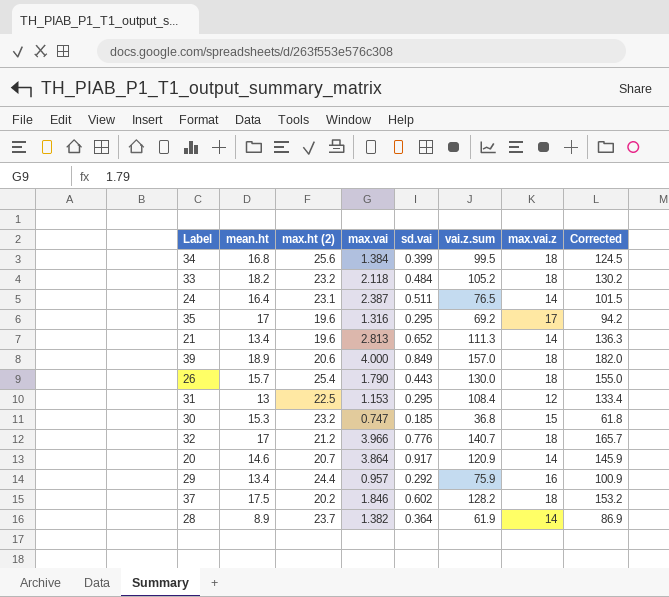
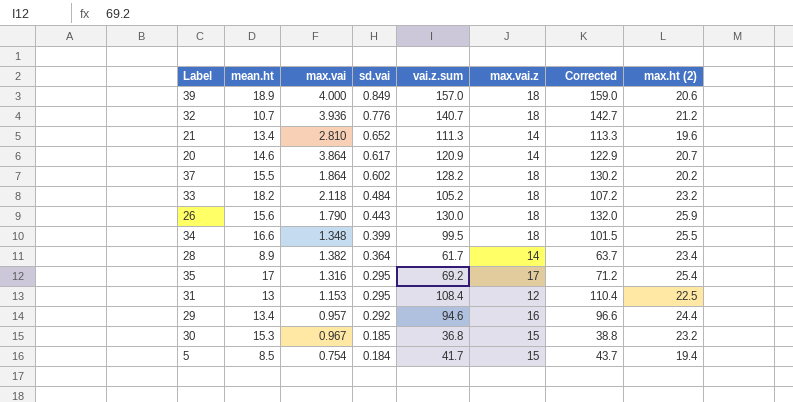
row order: none -> sd.vai descending
column Corrected | formula: [vai.z.sum] + 25 -> [vai.z.sum] + 2
column max.ht (2) | position: 3 -> 8
row 24: 16.4 | 23.1 | 2.387 | 0.511 | 76.5 | 14 | 101.5 -> none
32 | mean.ht: 17 -> 10.7
32 | max.vai: 3.966 -> 3.936
21 | max.vai: 2.813 -> 2.810
20 | sd.vai: 0.917 -> 0.617
37 | mean.ht: 17.5 -> 15.5
37 | max.vai: 1.846 -> 1.864
26 | mean.ht: 15.7 -> 15.6
26 | max.ht (2): 25.4 -> 25.9
34 | mean.ht: 16.8 -> 16.6
34 | max.vai: 1.384 -> 1.348
34 | max.ht (2): 25.6 -> 25.5
28 | vai.z.sum: 61.9 -> 61.7
28 | max.ht (2): 23.7 -> 23.4
35 | max.ht (2): 19.6 -> 25.4
29 | vai.z.sum: 75.9 -> 94.6
30 | max.vai: 0.747 -> 0.967
row 5: none -> 8.5 | 0.754 | 0.184 | 41.7 | 15 | 43.7 | 19.4

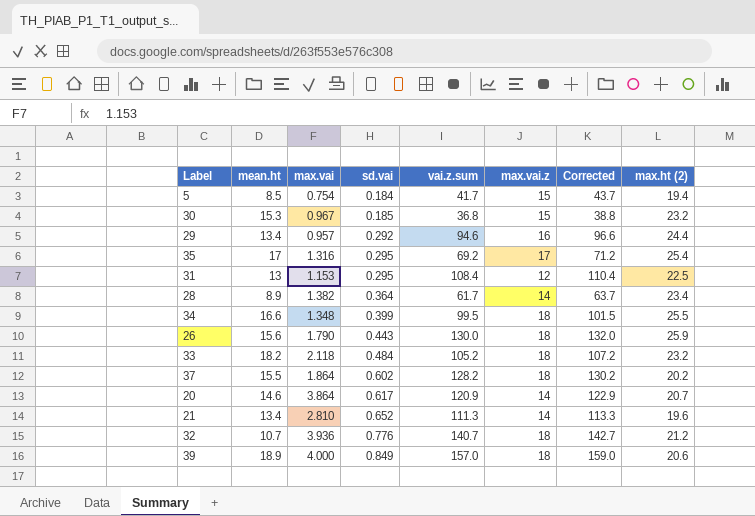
row order: sd.vai descending -> sd.vai ascending

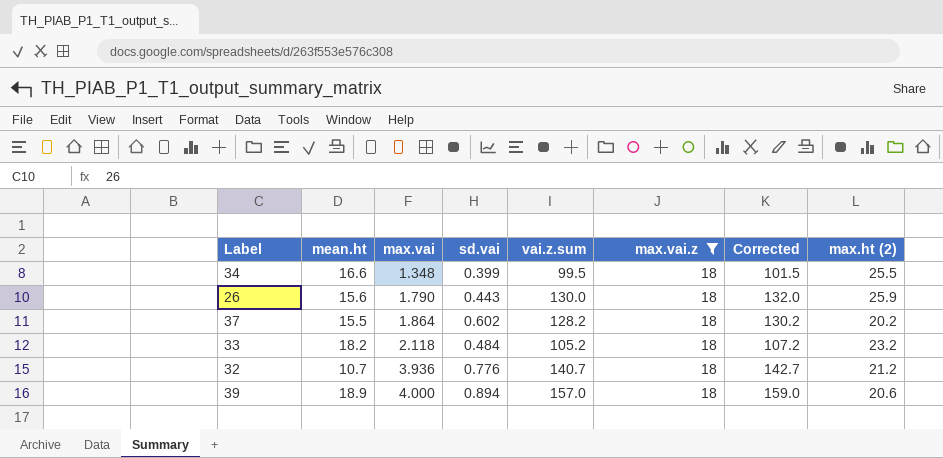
filter: none -> max.vai.z = 18
row order: sd.vai ascending -> max.vai ascending
39 | sd.vai: 0.849 -> 0.894

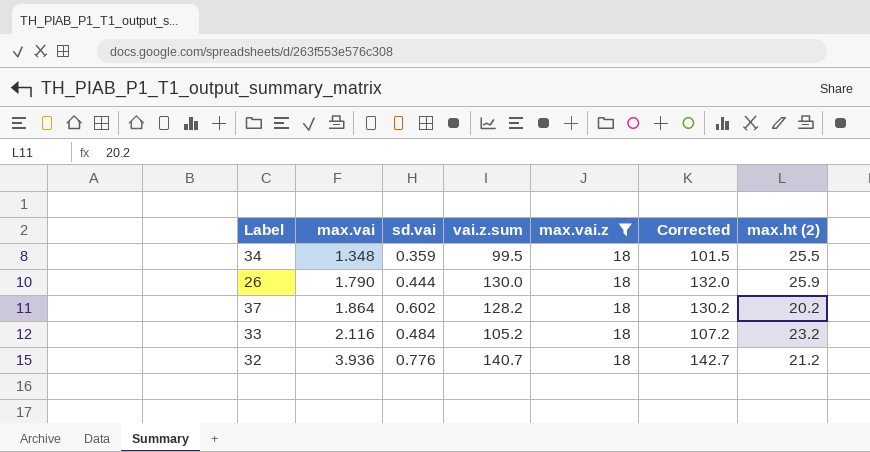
column mean.ht | position: 2 -> none
row 39: 18.9 | 4.000 | 0.894 | 157.0 | 18 | 159.0 | 20.6 -> none
34 | sd.vai: 0.399 -> 0.359
26 | sd.vai: 0.443 -> 0.444
33 | max.vai: 2.118 -> 2.116

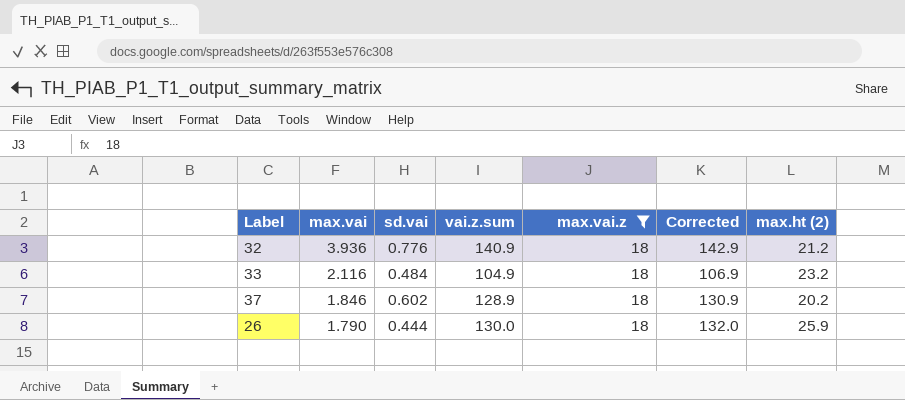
row order: max.vai ascending -> max.vai descending
row 34: 1.348 | 0.359 | 99.5 | 18 | 101.5 | 25.5 -> none
32 | vai.z.sum: 140.7 -> 140.9
32 | Corrected: 142.7 -> 142.9
33 | vai.z.sum: 105.2 -> 104.9
33 | Corrected: 107.2 -> 106.9
37 | max.vai: 1.864 -> 1.846
37 | vai.z.sum: 128.2 -> 128.9
37 | Corrected: 130.2 -> 130.9

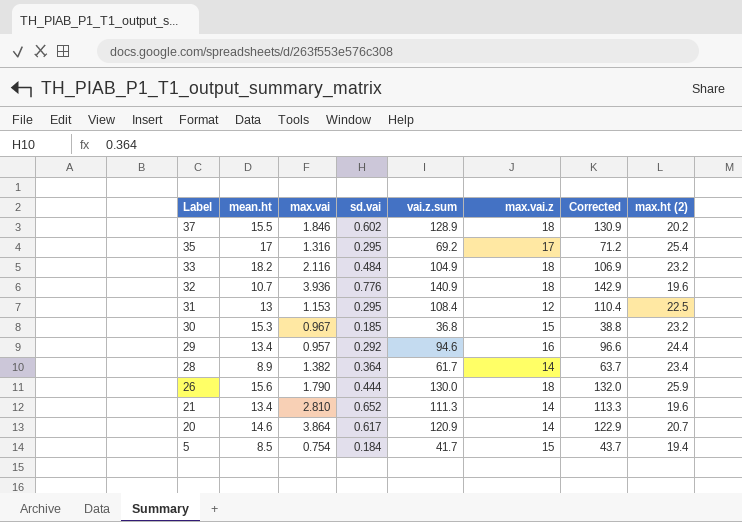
filter: max.vai.z = 18 -> none
row order: max.vai descending -> Label descending
column mean.ht | position: none -> 2
32 | max.ht (2): 21.2 -> 19.6

